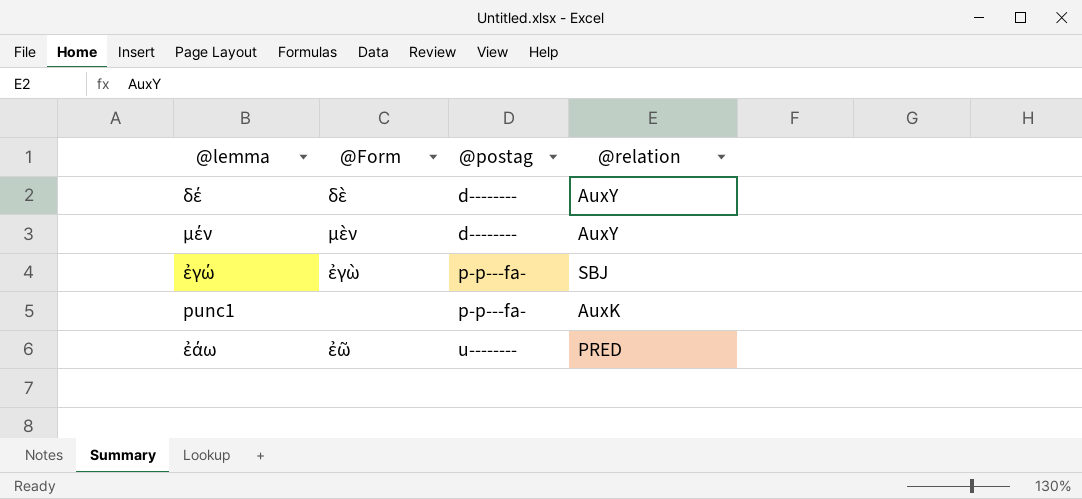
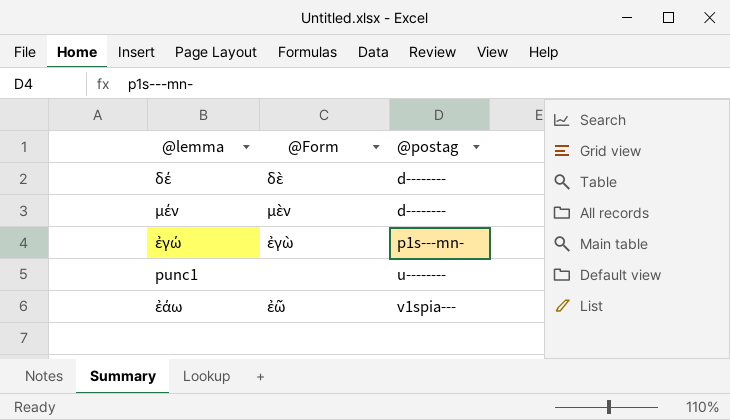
column @relation | position: 4 -> none
ἐγώ | @postag: p-p---fa- -> p1s---mn-
punc1 | @postag: p-p---fa- -> u--------
ἐάω | @postag: u-------- -> v1spia---

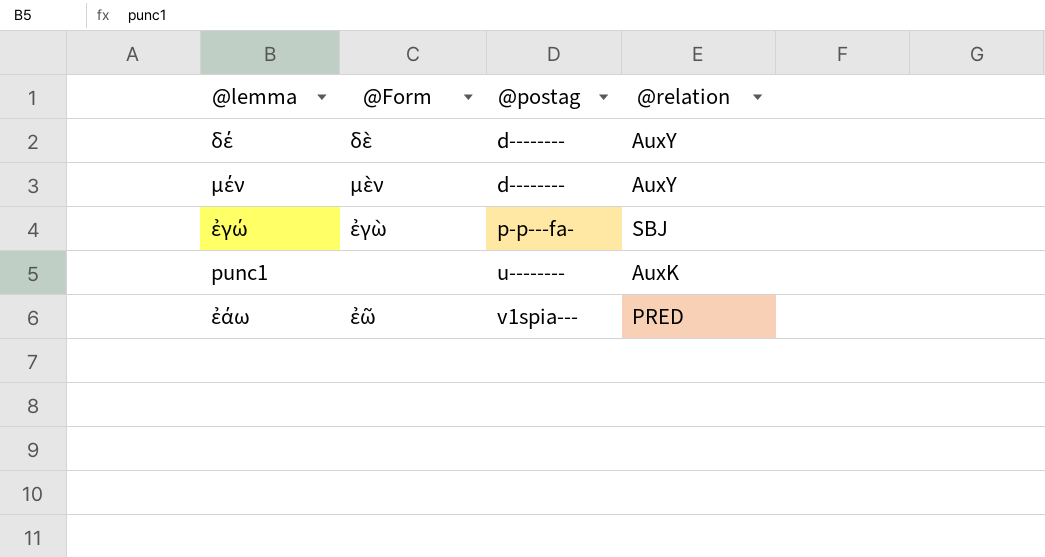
column @relation | position: none -> 4
ἐγώ | @postag: p1s---mn- -> p-p---fa-

